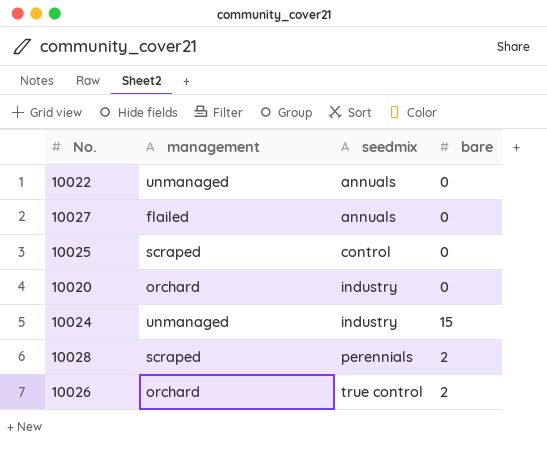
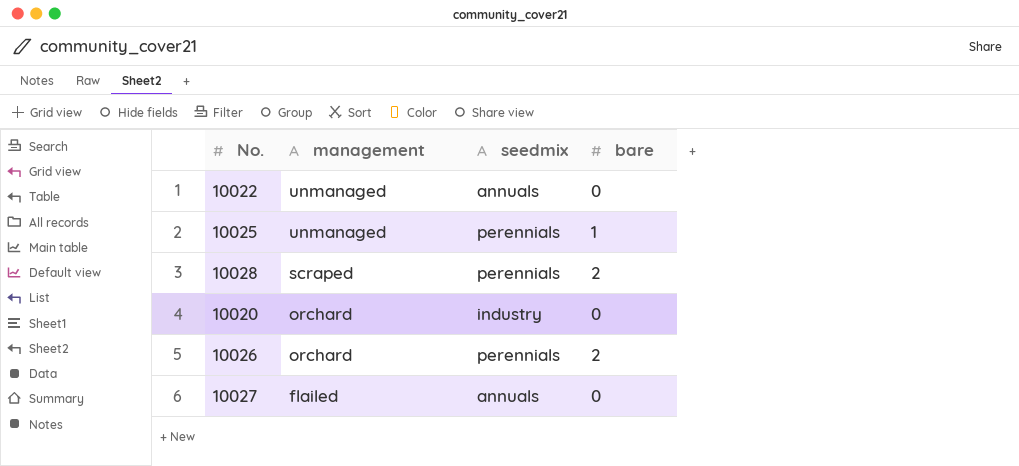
row order: seedmix ascending -> management descending
row 10024: unmanaged | industry | 15 -> none
10025 | management: scraped -> unmanaged
10025 | seedmix: control -> perennials
10025 | bare: 0 -> 1
10026 | seedmix: true control -> perennials

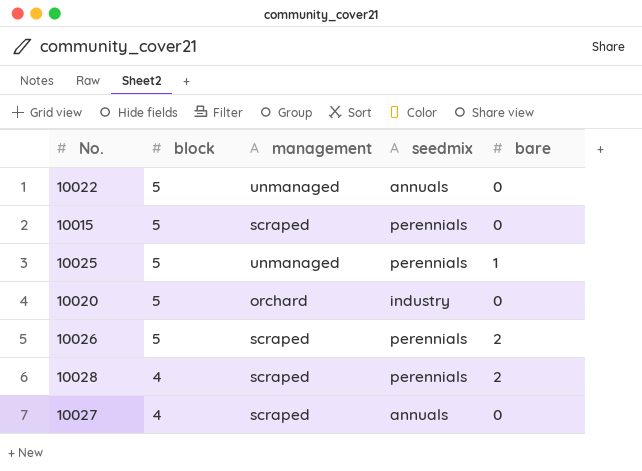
row order: management descending -> block descending
column block | position: none -> 2
row 10015: none -> 5 | scraped | perennials | 0
10026 | management: orchard -> scraped
10027 | management: flailed -> scraped

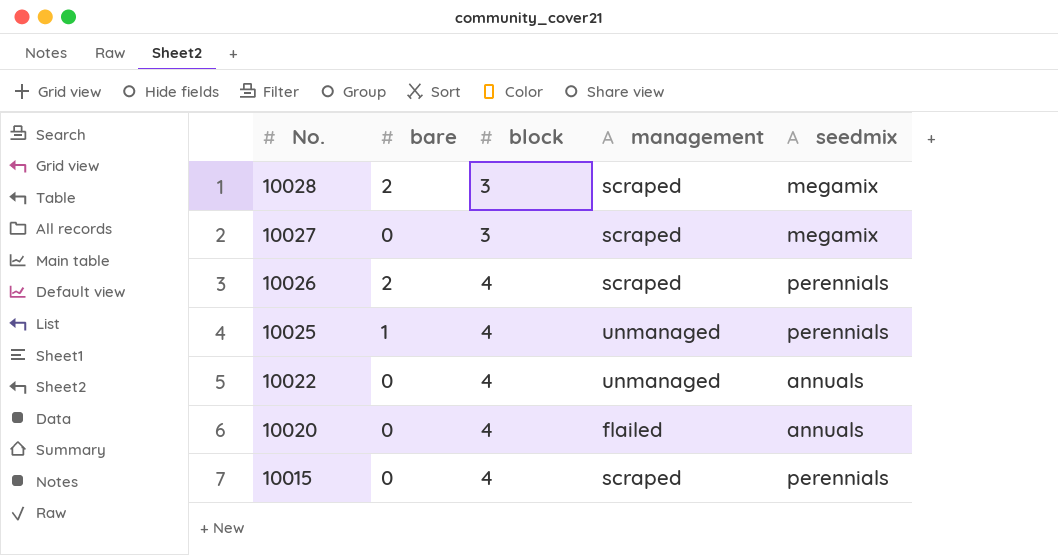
row order: block descending -> No. descending
column bare | position: 5 -> 2
10028 | block: 4 -> 3
10028 | seedmix: perennials -> megamix
10027 | block: 4 -> 3
10027 | seedmix: annuals -> megamix
10026 | block: 5 -> 4
10025 | block: 5 -> 4
10022 | block: 5 -> 4
10020 | block: 5 -> 4
10020 | management: orchard -> flailed
10020 | seedmix: industry -> annuals
10015 | block: 5 -> 4

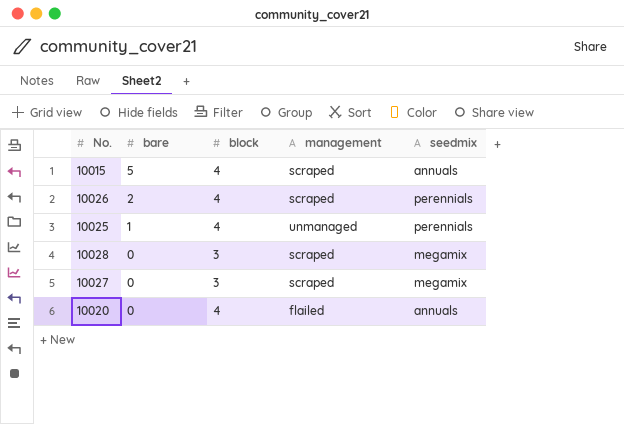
row order: No. descending -> bare descending
row 10022: 0 | 4 | unmanaged | annuals -> none
10015 | bare: 0 -> 5
10015 | seedmix: perennials -> annuals
10028 | bare: 2 -> 0

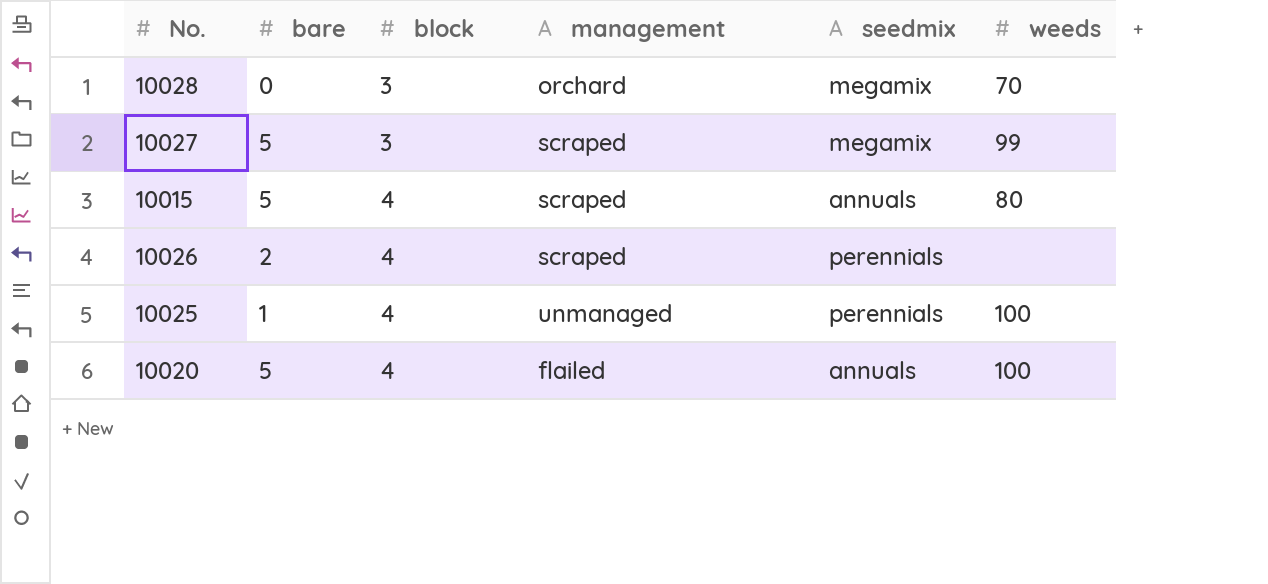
row order: bare descending -> block ascending
column weeds | position: none -> 6
10028 | management: scraped -> orchard
10027 | bare: 0 -> 5
10020 | bare: 0 -> 5

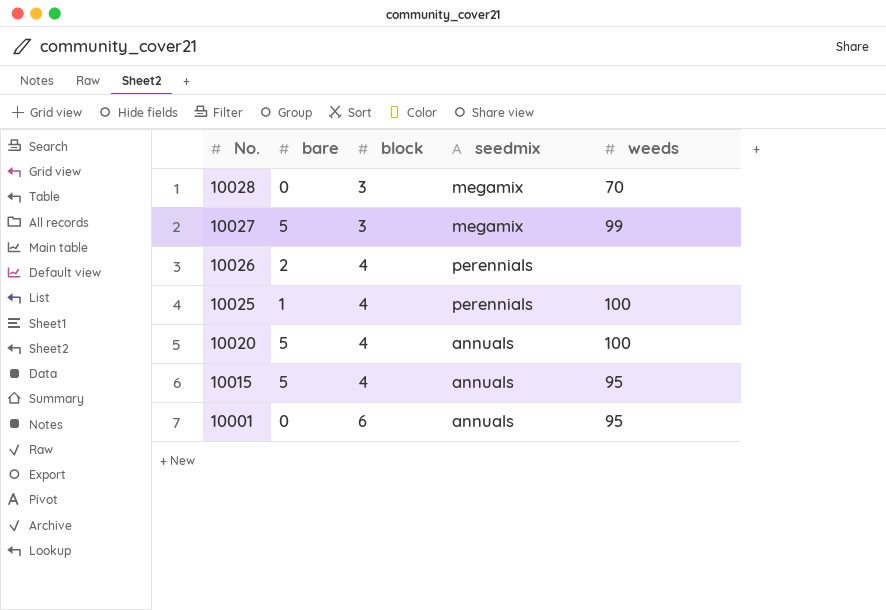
row order: block ascending -> No. descending
column management | position: 4 -> none
10015 | weeds: 80 -> 95
row 10001: none -> 0 | 6 | annuals | 95

